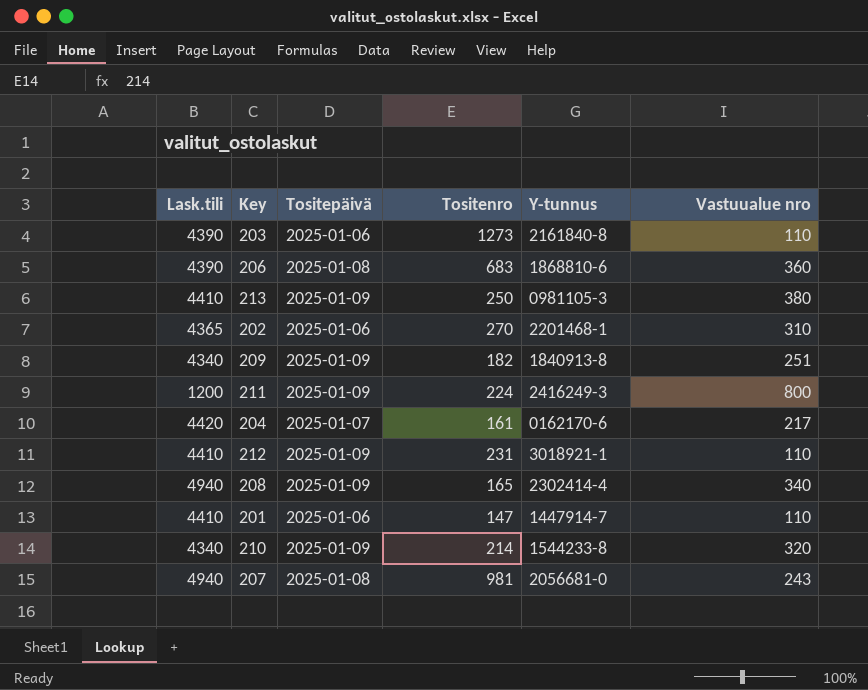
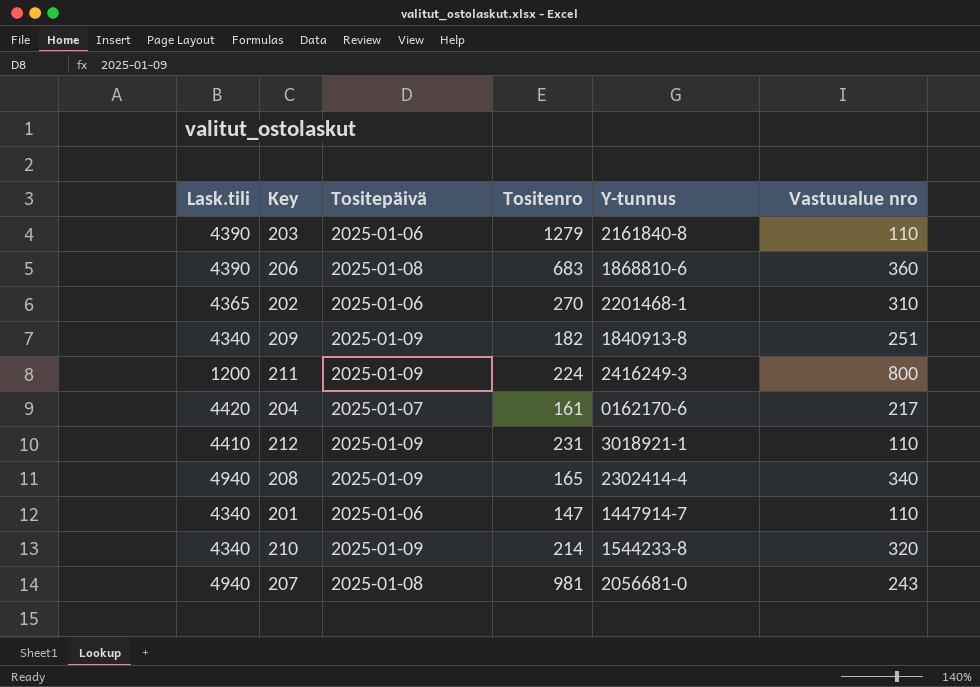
row 213: 4410 | 2025-01-09 | 250 | 0981105-3 | 380 -> none
203 | Tositenro: 1273 -> 1279
201 | Lask.tili: 4410 -> 4340

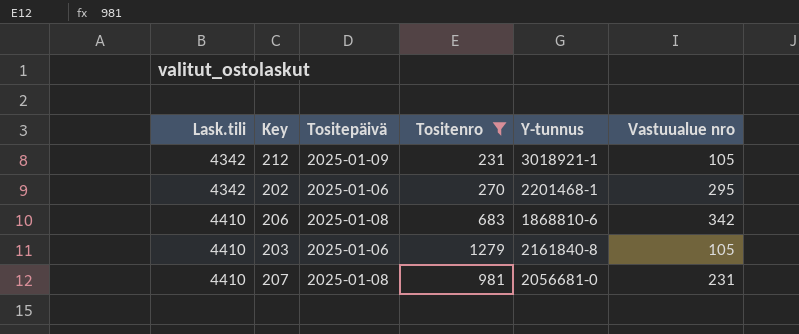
filter: none -> Tositenro >= 231
row order: none -> Lask.tili ascending
212 | Lask.tili: 4410 -> 4342
212 | Vastuualue nro: 110 -> 105
202 | Lask.tili: 4365 -> 4342
202 | Vastuualue nro: 310 -> 295
206 | Lask.tili: 4390 -> 4410
206 | Vastuualue nro: 360 -> 342
203 | Lask.tili: 4390 -> 4410
203 | Vastuualue nro: 110 -> 105
207 | Lask.tili: 4940 -> 4410
207 | Vastuualue nro: 243 -> 231

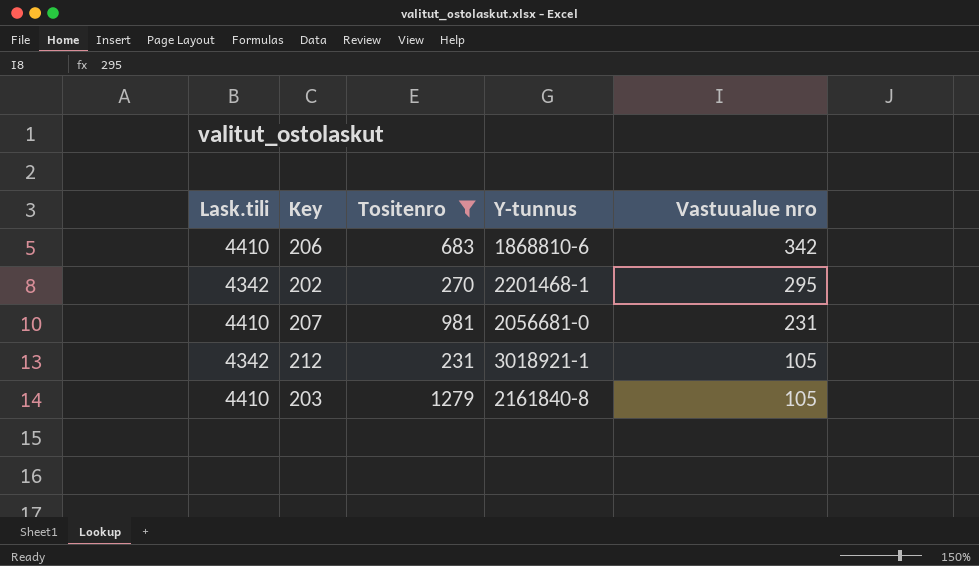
row order: Lask.tili ascending -> Vastuualue nro descending
column Tositepäivä | position: 3 -> none

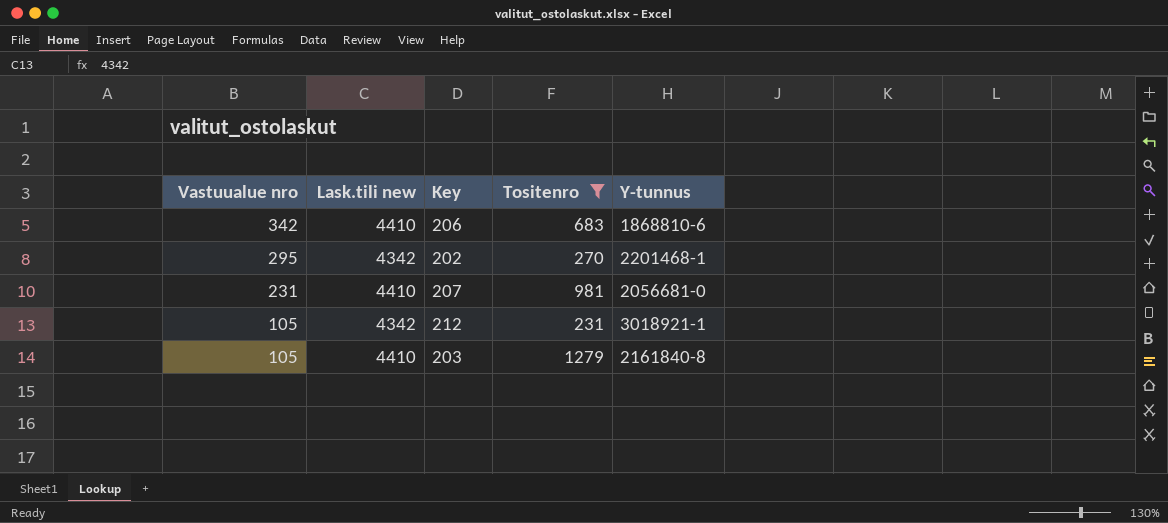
column Vastuualue nro | position: 5 -> 1
column name: Lask.tili -> Lask.tili new

